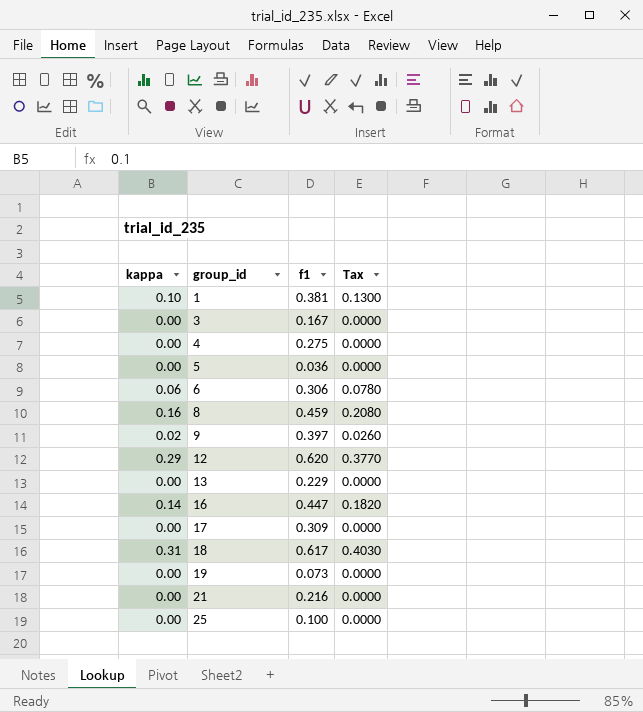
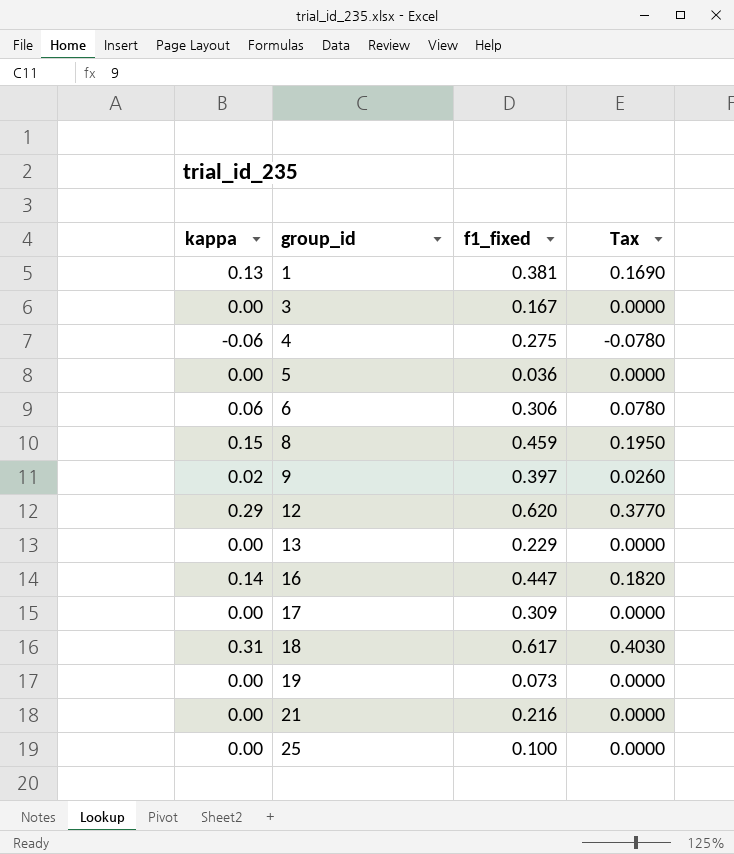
column name: f1 -> f1_fixed
1 | kappa: 0.10 -> 0.13
1 | Tax: 0.1300 -> 0.1690
4 | kappa: 0.00 -> -0.06
4 | Tax: 0.0000 -> -0.0780
8 | kappa: 0.16 -> 0.15
8 | Tax: 0.2080 -> 0.1950

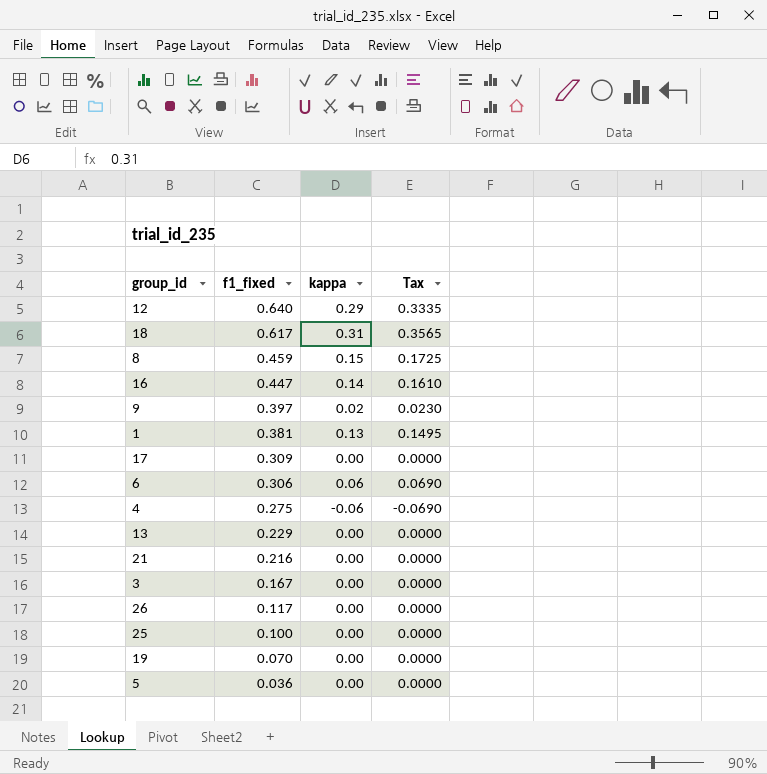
row order: group_id ascending -> f1_fixed descending
column kappa | position: 1 -> 3
column Tax | formula: [kappa] * 1.3 -> [kappa] * 1.15
12 | f1_fixed: 0.620 -> 0.640
row 26: none -> 0.117 | 0.00 | 0.0000
19 | f1_fixed: 0.073 -> 0.070

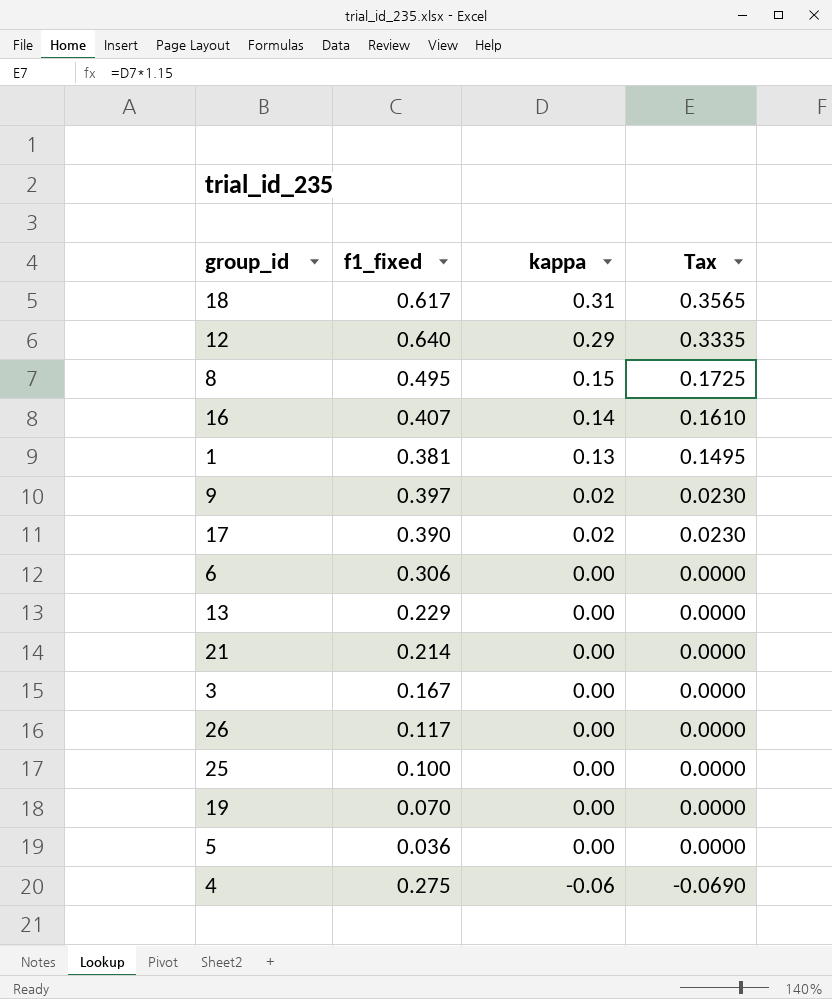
row order: f1_fixed descending -> kappa descending
8 | f1_fixed: 0.459 -> 0.495
16 | f1_fixed: 0.447 -> 0.407
17 | f1_fixed: 0.309 -> 0.390
17 | kappa: 0.00 -> 0.02
17 | Tax: 0.0000 -> 0.0230
6 | kappa: 0.06 -> 0.00
6 | Tax: 0.0690 -> 0.0000
21 | f1_fixed: 0.216 -> 0.214

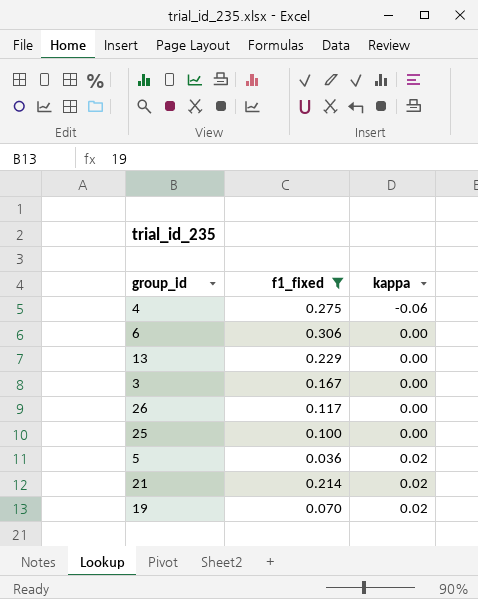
filter: none -> f1_fixed <= 0.306
row order: kappa descending -> kappa ascending
column Tax | formula: [kappa] * 1.15 -> none
5 | kappa: 0.00 -> 0.02
21 | kappa: 0.00 -> 0.02
19 | kappa: 0.00 -> 0.02

